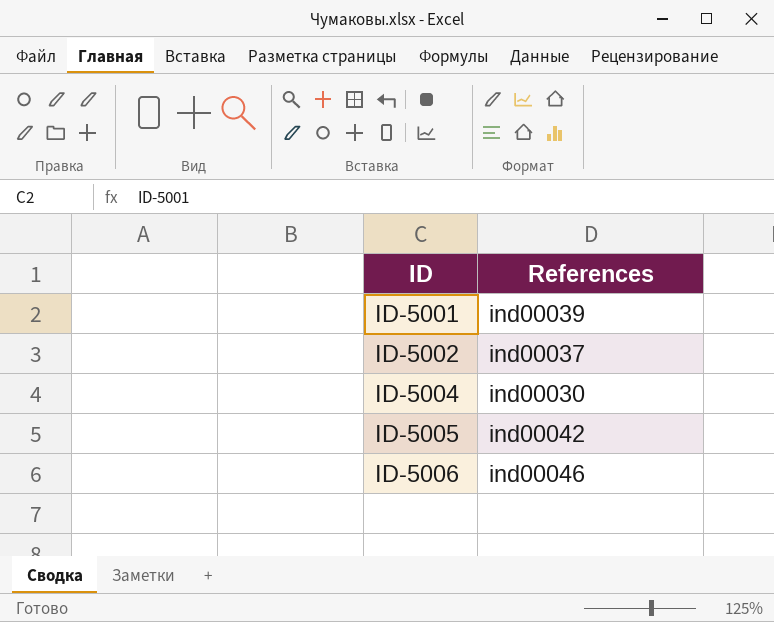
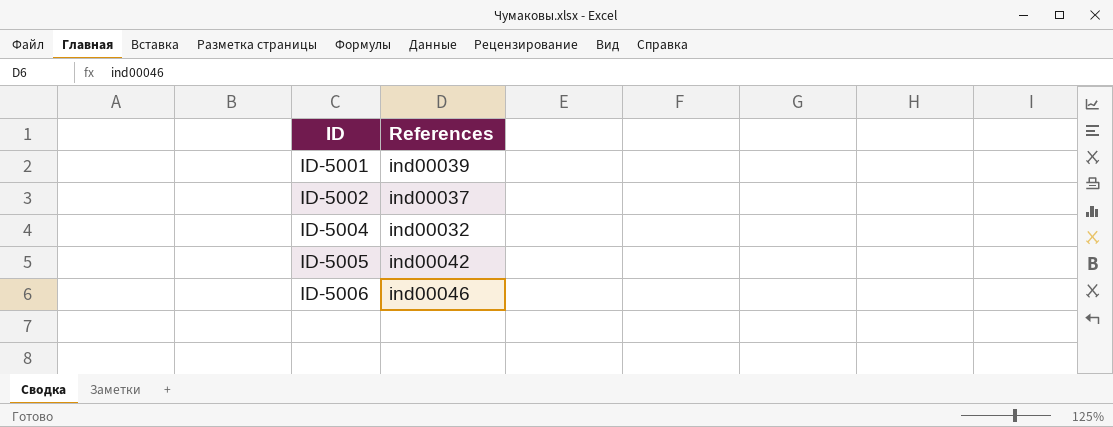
ID-5004 | References: ind00030 -> ind00032

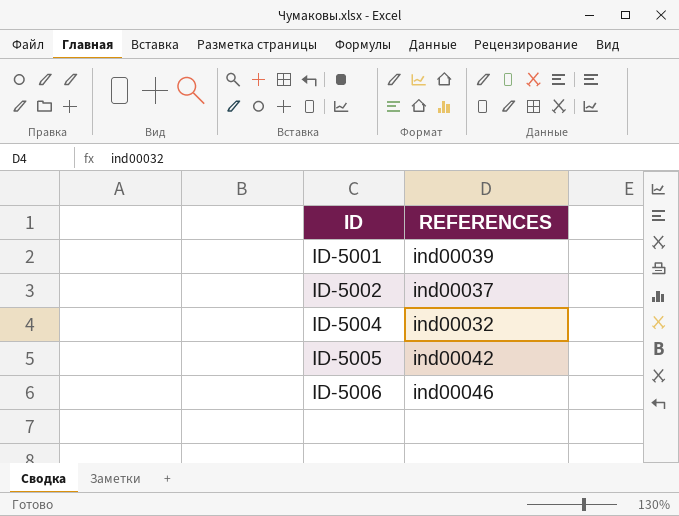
column name: References -> REFERENCES

